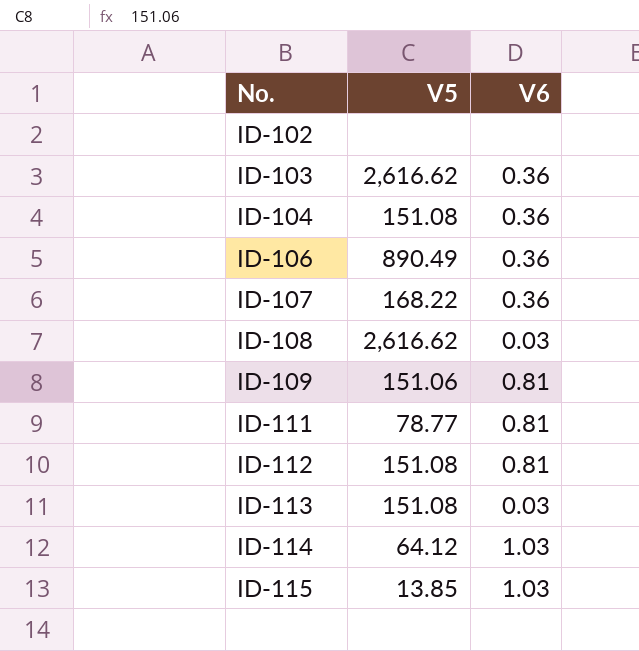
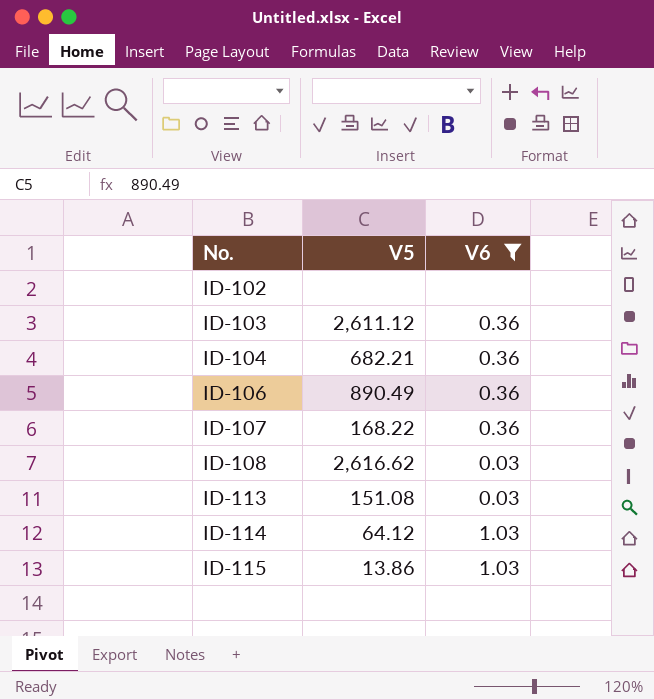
filter: none -> V6 != 0.81
ID-103 | V5: 2,616.62 -> 2,611.12
ID-104 | V5: 151.08 -> 682.21
ID-115 | V5: 13.85 -> 13.86

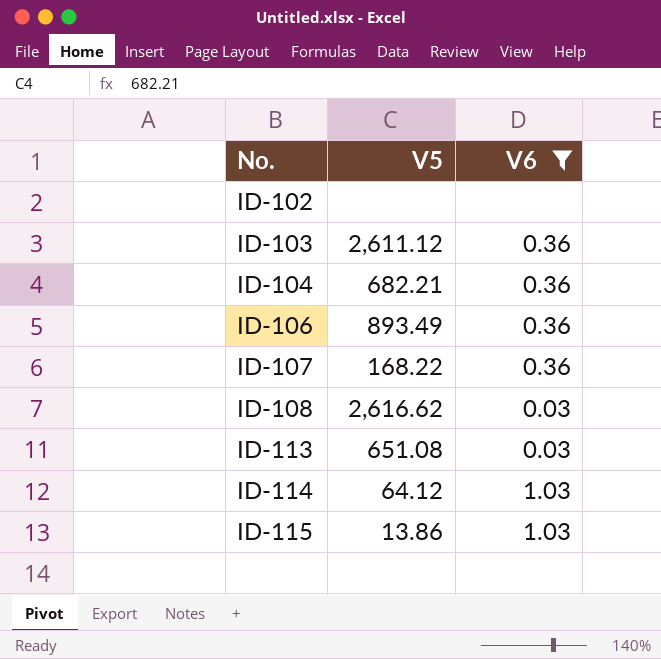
ID-106 | V5: 890.49 -> 893.49
ID-113 | V5: 151.08 -> 651.08

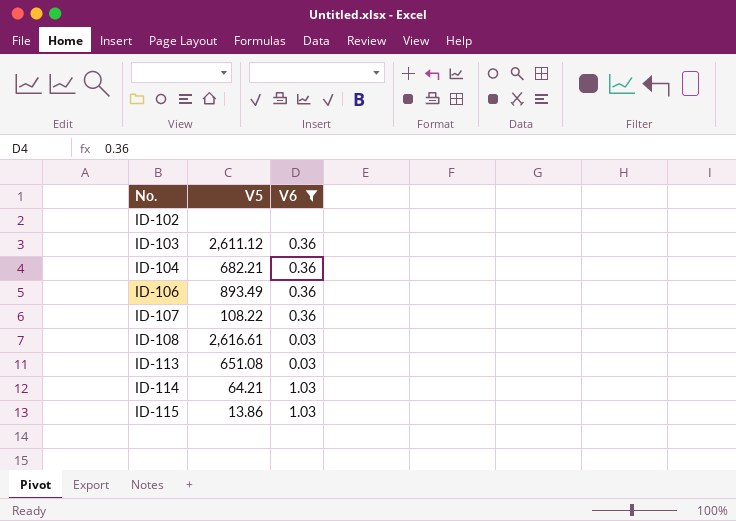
ID-107 | V5: 168.22 -> 108.22
ID-108 | V5: 2,616.62 -> 2,616.61
ID-114 | V5: 64.12 -> 64.21

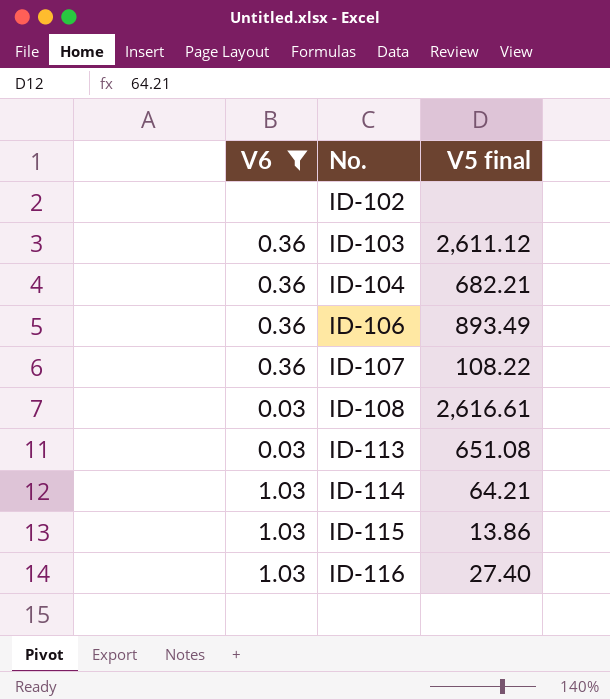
column V6 | position: 3 -> 1
column name: V5 -> V5 final
row ID-116: none -> 1.03 | 27.40

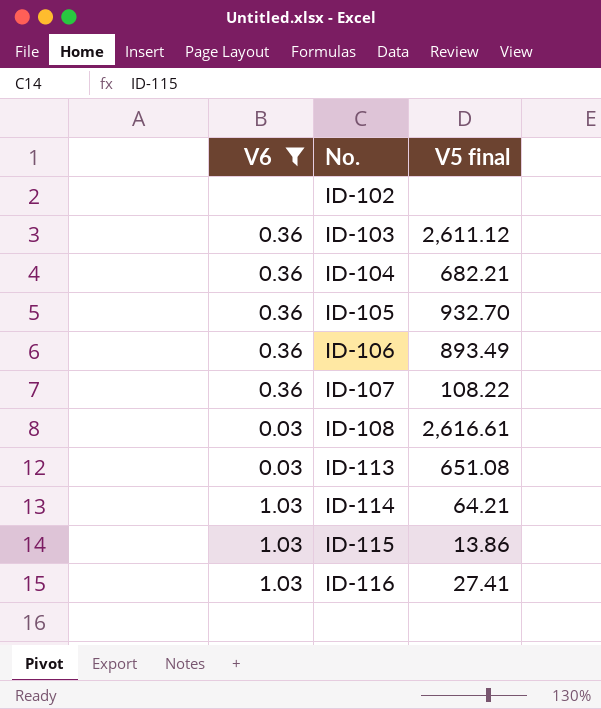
row ID-105: none -> 0.36 | 932.70
ID-116 | V5 final: 27.40 -> 27.41

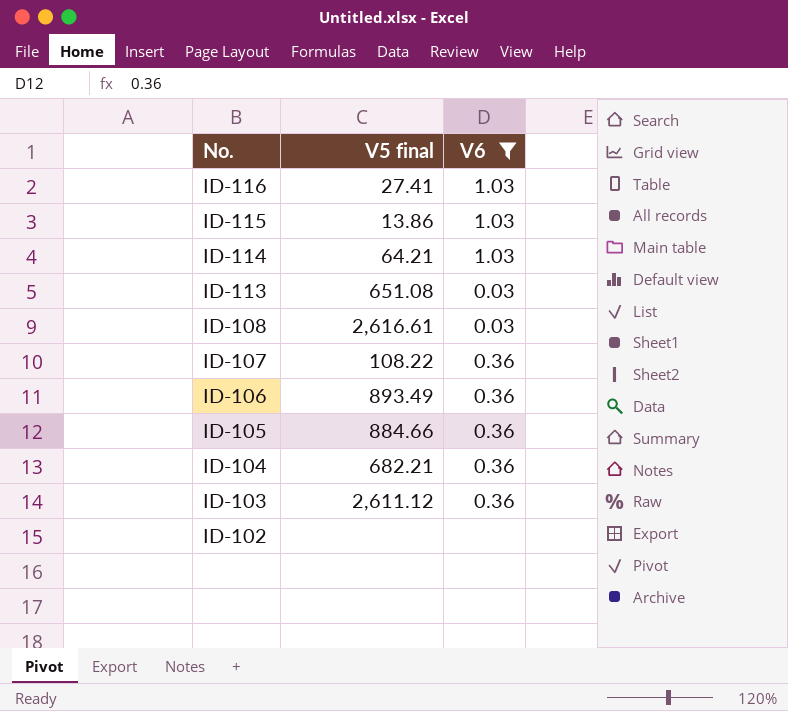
row order: No. ascending -> No. descending
column V6 | position: 1 -> 3
ID-105 | V5 final: 932.70 -> 884.66

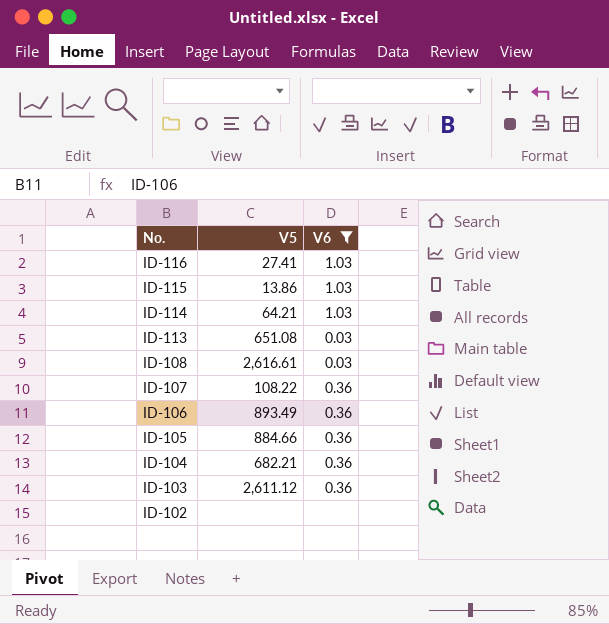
column name: V5 final -> V5

